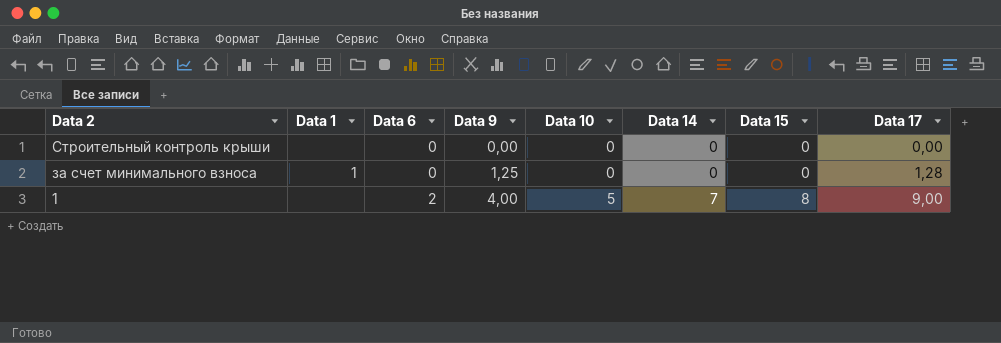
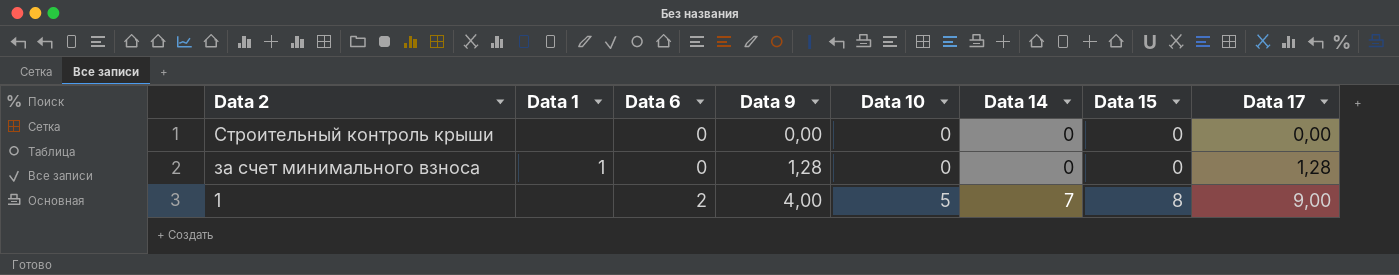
за счет минимального взноса | Data 9: 1,25 -> 1,28

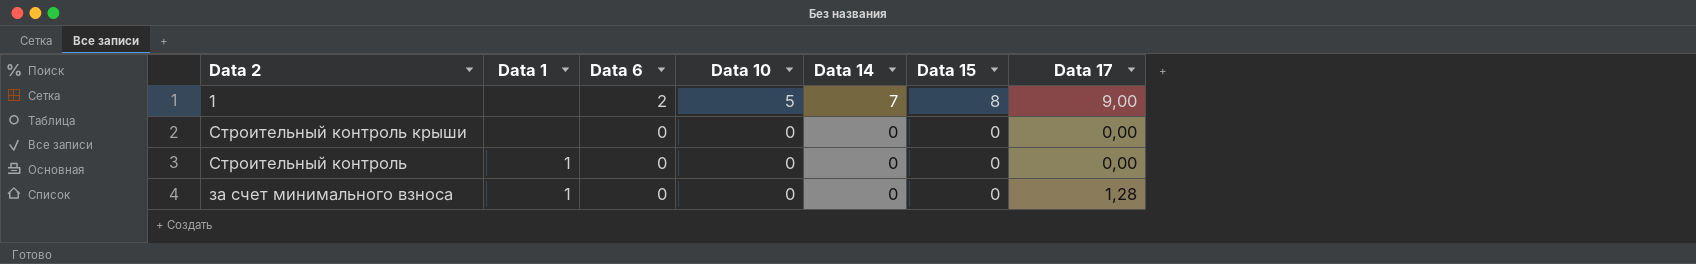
row order: Data 2 descending -> Data 6 descending
column Data 9 | position: 4 -> none
row Строительный контроль: none -> 1 | 0 | 0 | 0 | 0 | 0,00

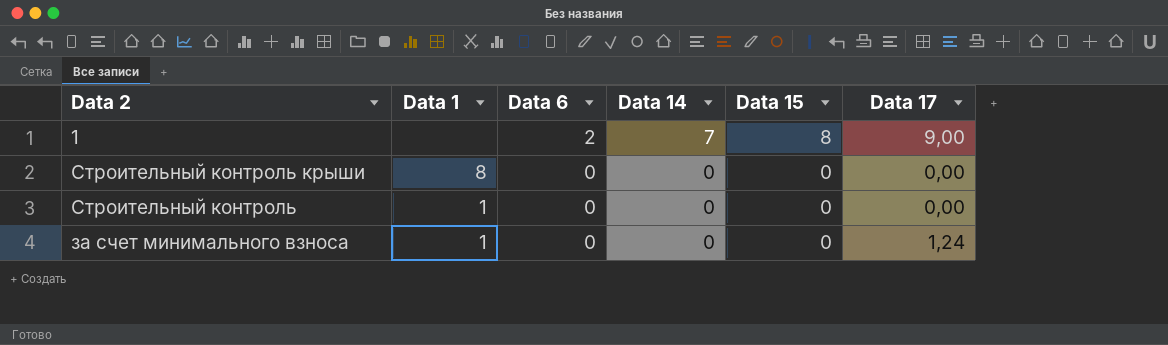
column Data 10 | position: 4 -> none
Строительный контроль крыши | Data 1: none -> 8
за счет минимального взноса | Data 17: 1,28 -> 1,24

